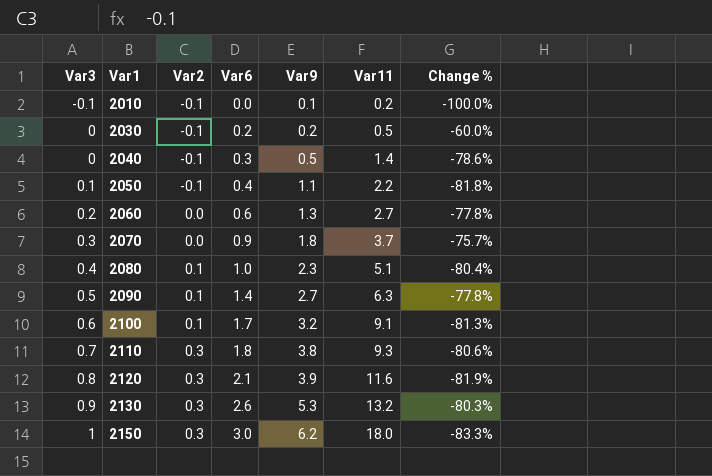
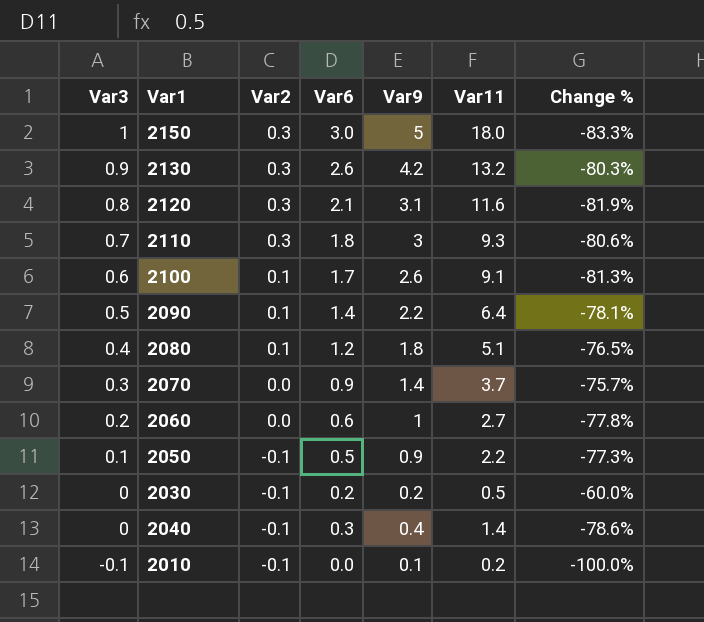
row order: Var3 ascending -> Var3 descending
2150 | Var9: 6.2 -> 5
2130 | Var9: 5.3 -> 4.2
2120 | Var9: 3.9 -> 3.1
2110 | Var9: 3.8 -> 3
2100 | Var9: 3.2 -> 2.6
2090 | Var9: 2.7 -> 2.2
2090 | Var11: 6.3 -> 6.4
2090 | Change %: -77.8% -> -78.1%
2080 | Var6: 1.0 -> 1.2
2080 | Var9: 2.3 -> 1.8
2080 | Change %: -80.4% -> -76.5%
2070 | Var9: 1.8 -> 1.4
2060 | Var9: 1.3 -> 1
2050 | Var6: 0.4 -> 0.5
2050 | Var9: 1.1 -> 0.9
2050 | Change %: -81.8% -> -77.3%
2040 | Var9: 0.5 -> 0.4

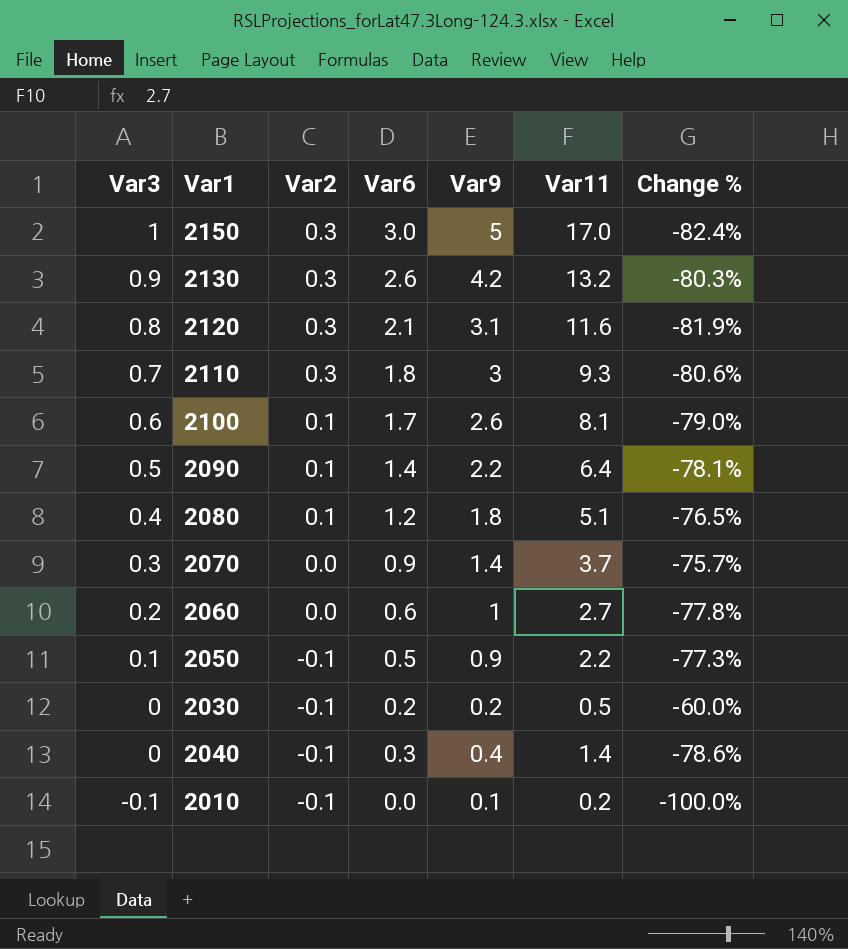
2150 | Var11: 18.0 -> 17.0
2150 | Change %: -83.3% -> -82.4%
2100 | Var11: 9.1 -> 8.1
2100 | Change %: -81.3% -> -79.0%

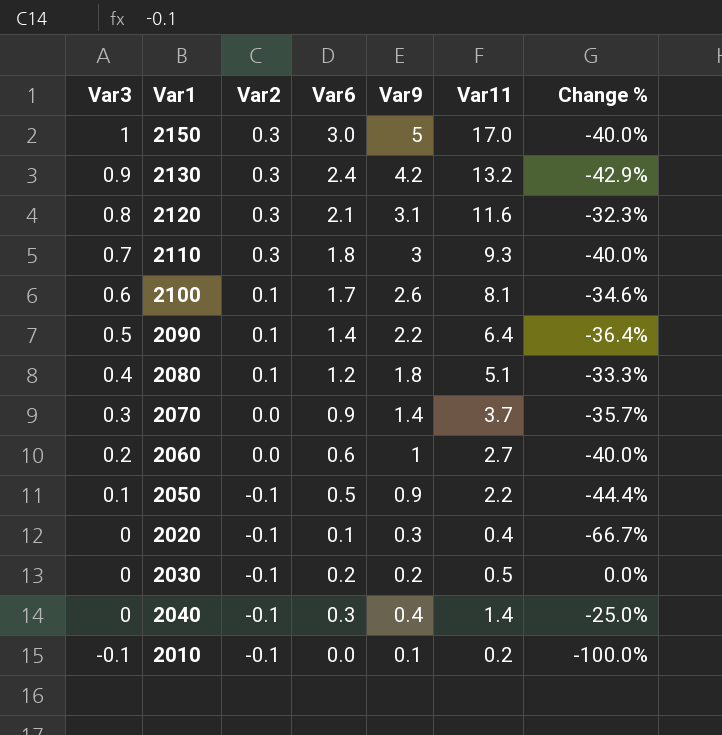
column Change % | formula: ([Var6] - [Var11]) / [Var11] -> ([Var6] - [Var9]) / [Var9]
2130 | Var6: 2.6 -> 2.4
row 2020: none -> 0 | -0.1 | 0.1 | 0.3 | 0.4 | -66.7%

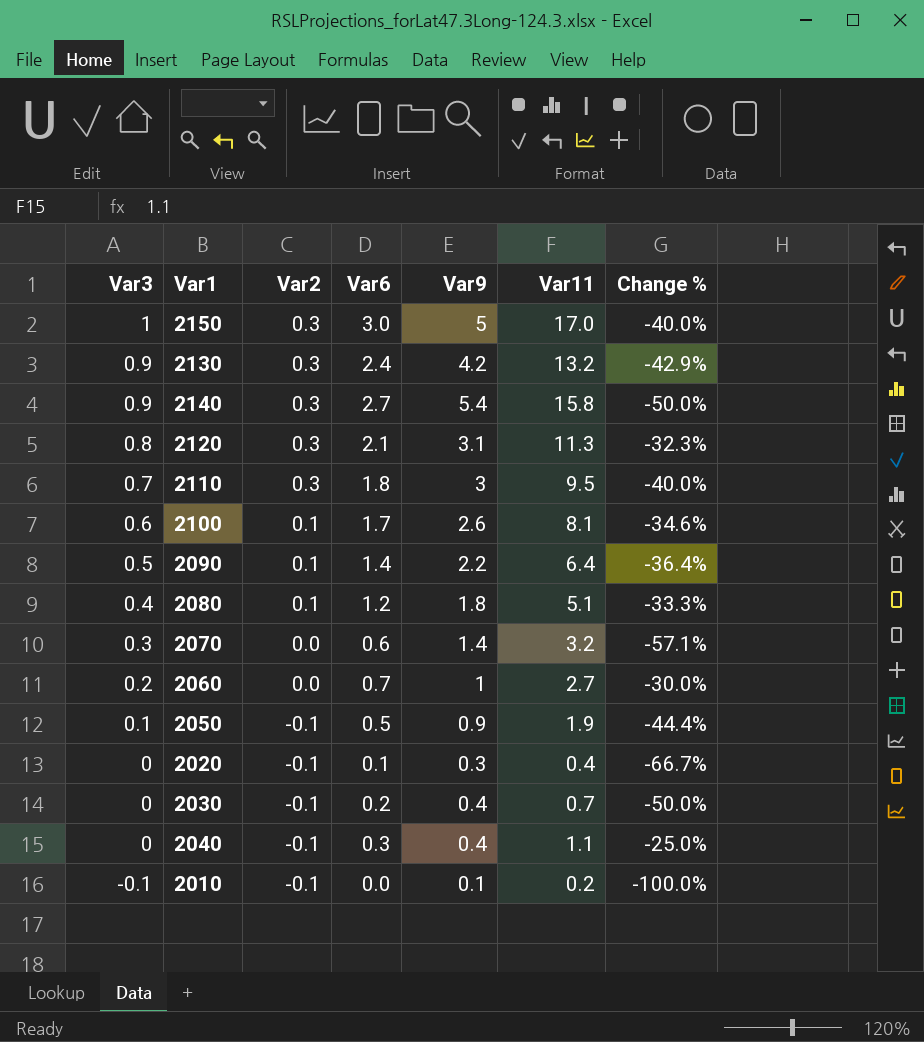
row 2140: none -> 0.9 | 0.3 | 2.7 | 5.4 | 15.8 | -50.0%
2120 | Var11: 11.6 -> 11.3
2110 | Var11: 9.3 -> 9.5
2070 | Var6: 0.9 -> 0.6
2070 | Var11: 3.7 -> 3.2
2070 | Change %: -35.7% -> -57.1%
2060 | Var6: 0.6 -> 0.7
2060 | Change %: -40.0% -> -30.0%
2050 | Var11: 2.2 -> 1.9
2030 | Var9: 0.2 -> 0.4
2030 | Var11: 0.5 -> 0.7
2030 | Change %: 0.0% -> -50.0%
2040 | Var11: 1.4 -> 1.1

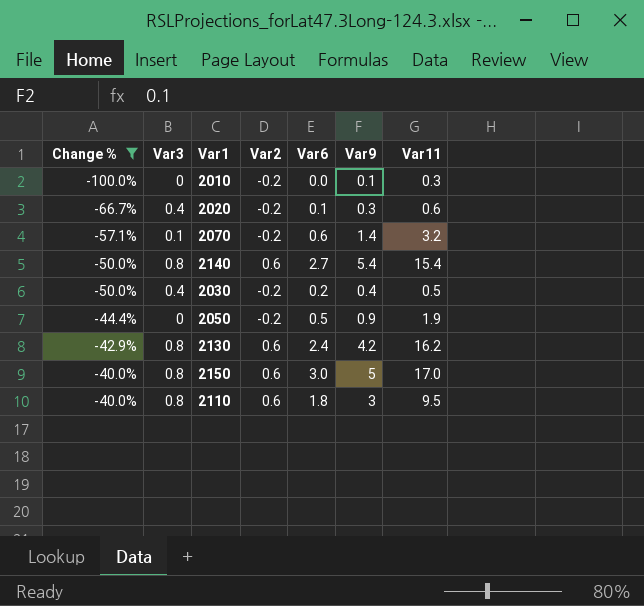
filter: none -> Change % <= -40.0%
row order: Var3 descending -> Change % ascending
column Change % | position: 7 -> 1
2010 | Var3: -0.1 -> 0
2010 | Var2: -0.1 -> -0.2
2010 | Var11: 0.2 -> 0.3
2020 | Var3: 0 -> 0.4
2020 | Var2: -0.1 -> -0.2
2020 | Var11: 0.4 -> 0.6
2070 | Var3: 0.3 -> 0.1
2070 | Var2: 0.0 -> -0.2
2140 | Var3: 0.9 -> 0.8
2140 | Var2: 0.3 -> 0.6
2140 | Var11: 15.8 -> 15.4
2030 | Var3: 0 -> 0.4
2030 | Var2: -0.1 -> -0.2
2030 | Var11: 0.7 -> 0.5
2050 | Var3: 0.1 -> 0
2050 | Var2: -0.1 -> -0.2
2130 | Var3: 0.9 -> 0.8
2130 | Var2: 0.3 -> 0.6
2130 | Var11: 13.2 -> 16.2
2150 | Var3: 1 -> 0.8
2150 | Var2: 0.3 -> 0.6
2110 | Var3: 0.7 -> 0.8
2110 | Var2: 0.3 -> 0.6

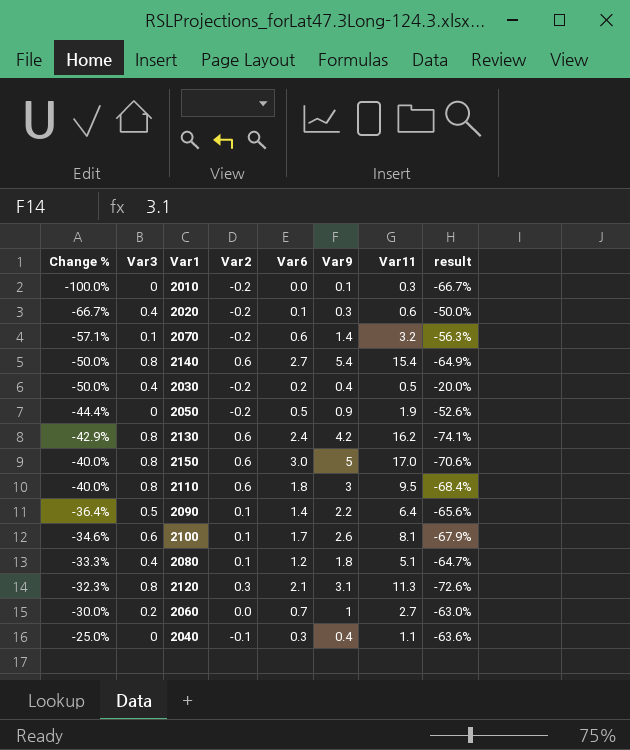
filter: Change % <= -40.0% -> none
column result | formula: none -> ([Var9] - [Var11]) / [Var11]

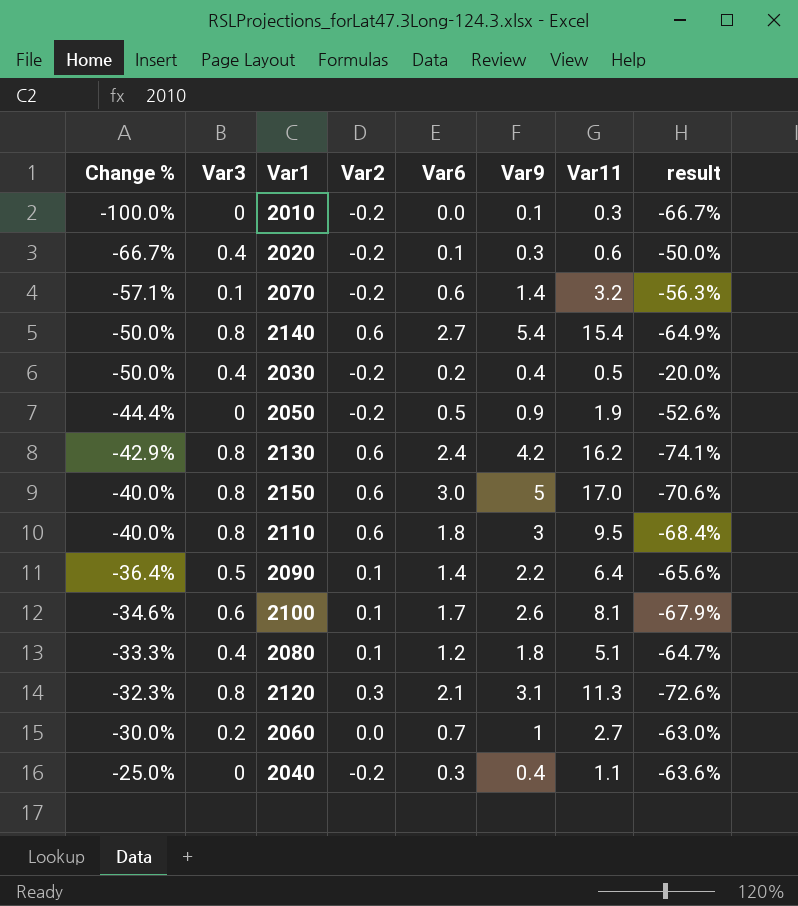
2040 | Var2: -0.1 -> -0.2

